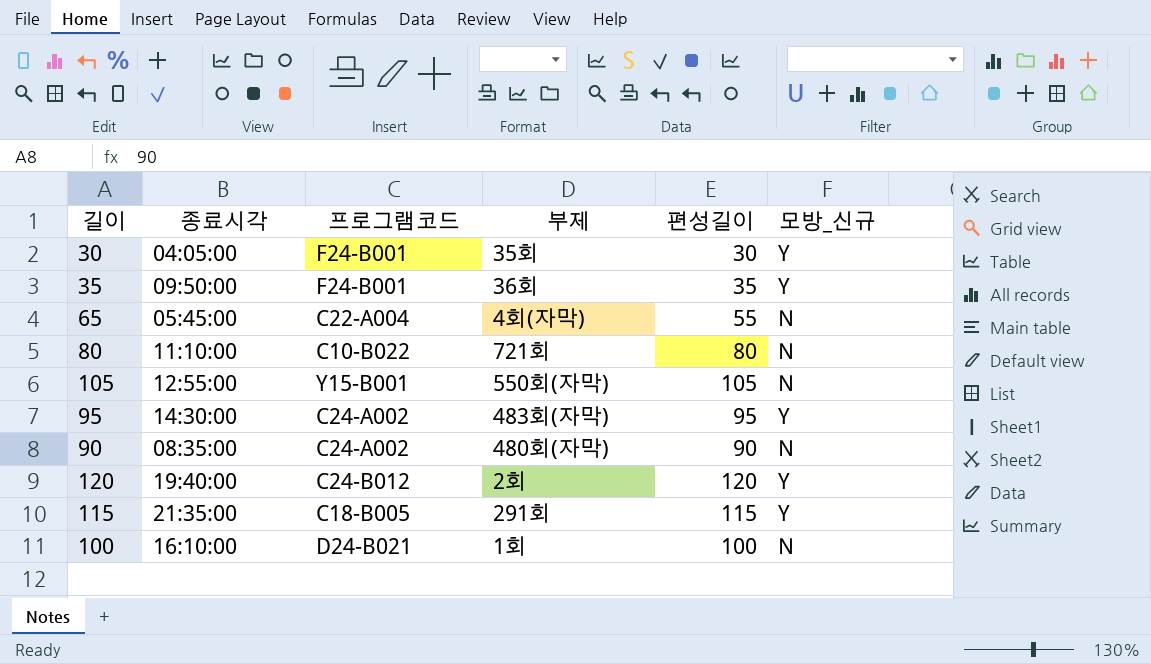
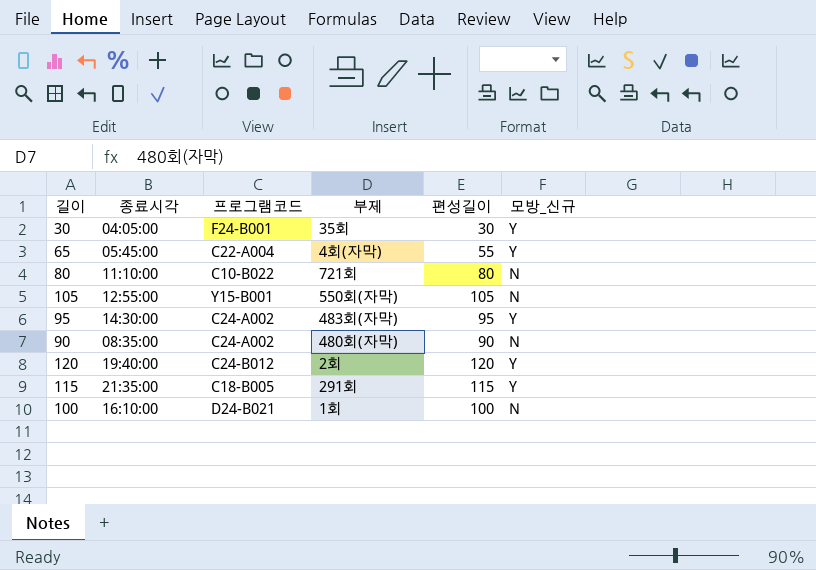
row 35: 09:50:00 | F24-B001 | 36회 | 35 | Y -> none
65 | 모방_신규: N -> Y

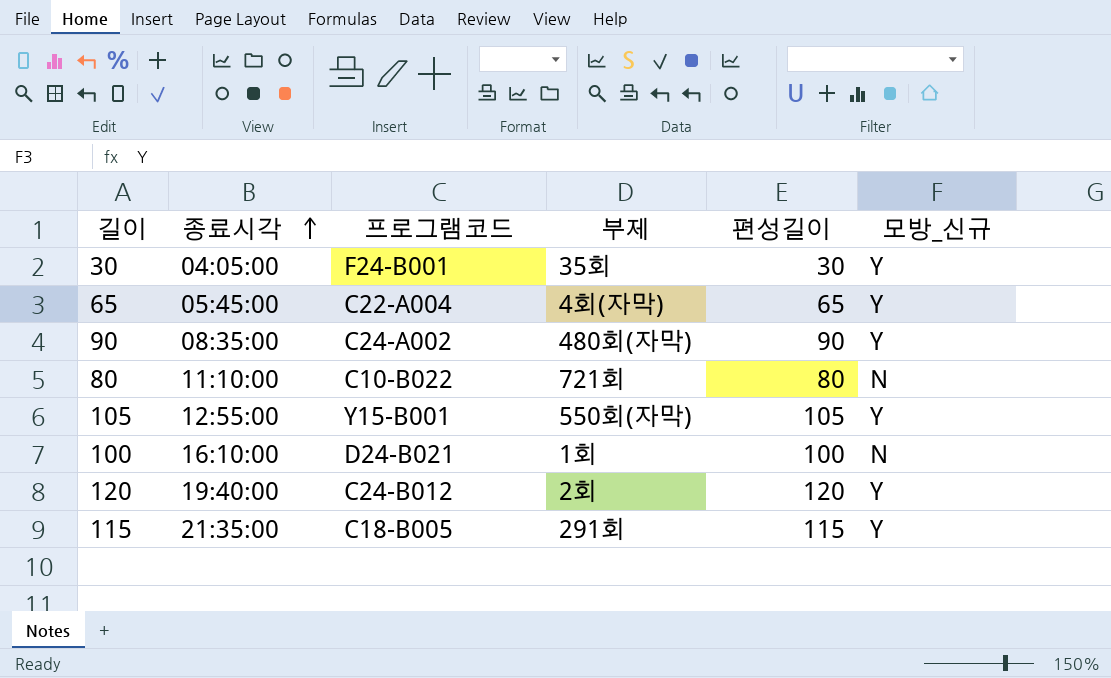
row order: none -> 종료시각 ascending
row 95: 14:30:00 | C24-A002 | 483회(자막) | 95 | Y -> none
65 | 편성길이: 55 -> 65
90 | 모방_신규: N -> Y
105 | 모방_신규: N -> Y

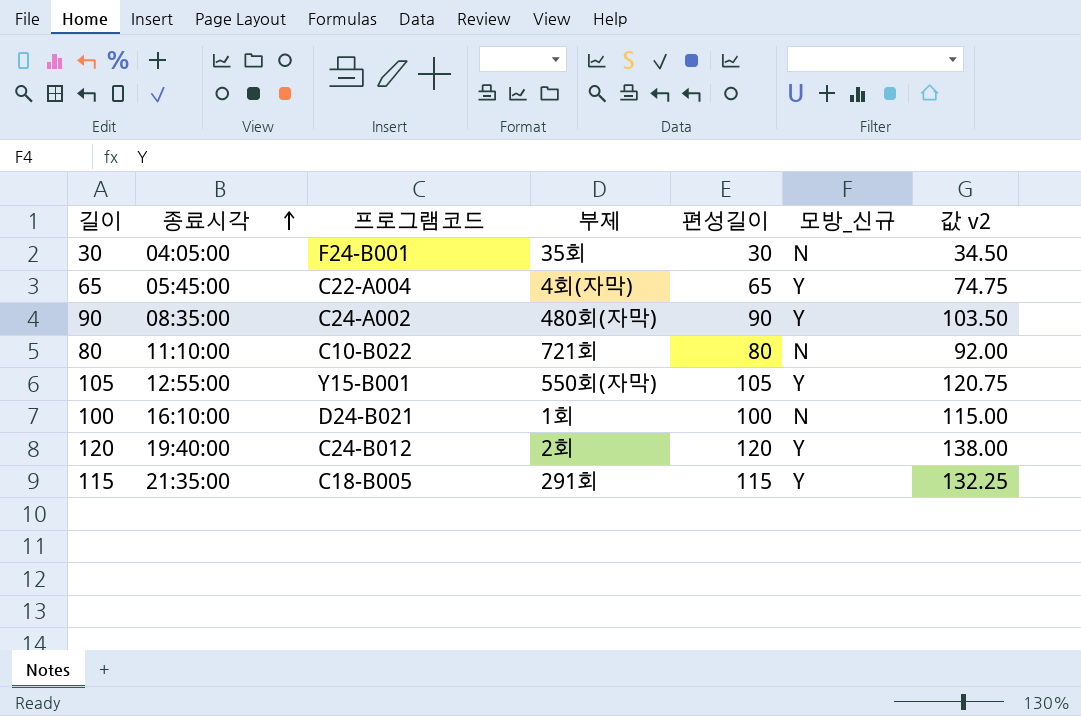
column 값 v2 | formula: none -> [편성길이] * 1.15
30 | 모방_신규: Y -> N

